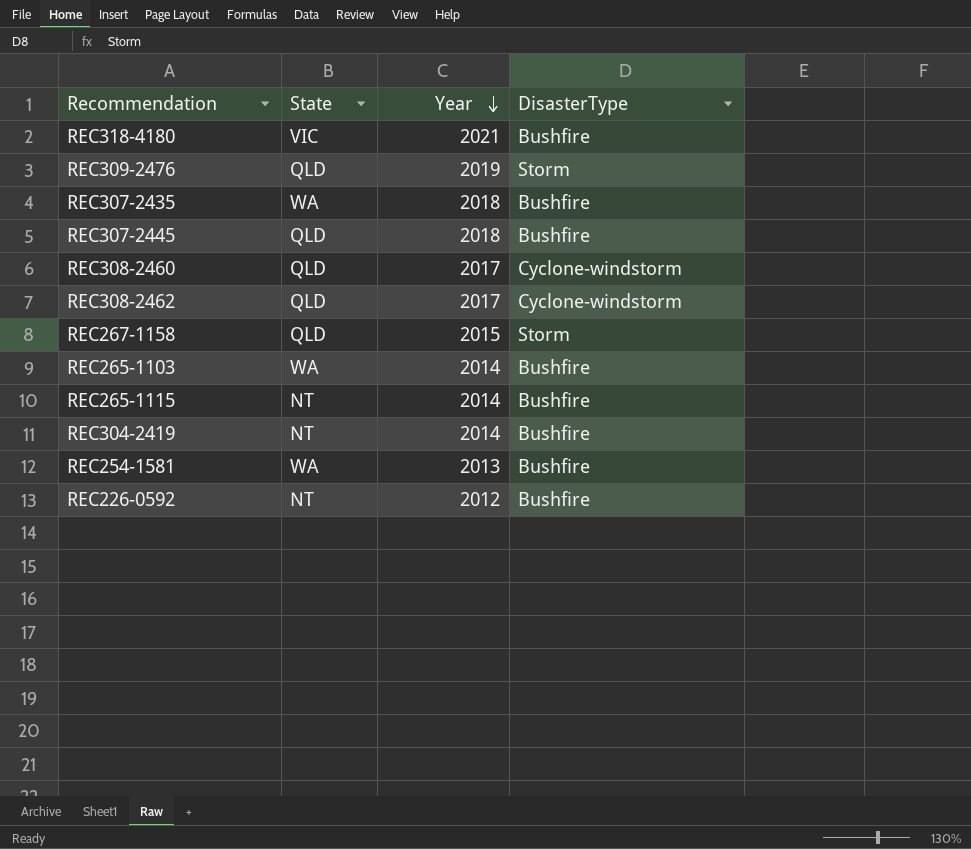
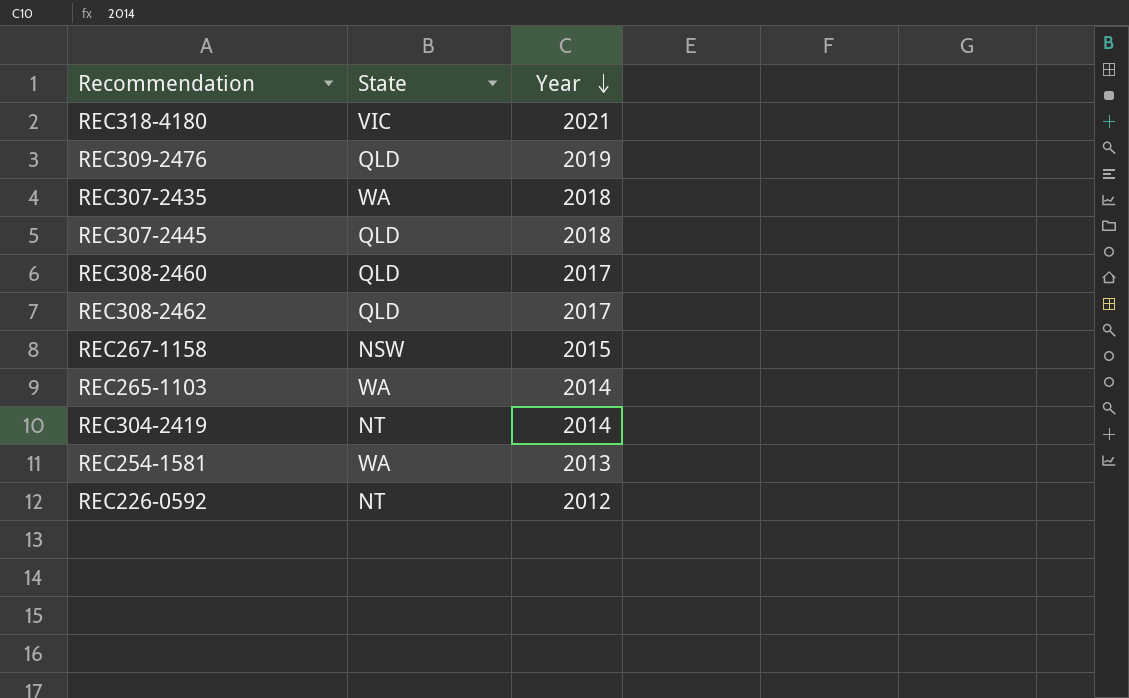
column DisasterType | position: 4 -> none
row REC265-1115: NT | 2014 | Bushfire -> none
REC267-1158 | State: QLD -> NSW

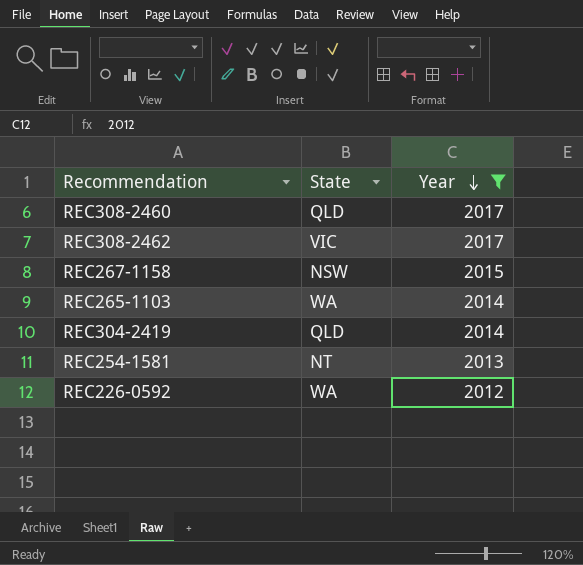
filter: none -> Year <= 2017
REC308-2462 | State: QLD -> VIC
REC304-2419 | State: NT -> QLD
REC254-1581 | State: WA -> NT
REC226-0592 | State: NT -> WA

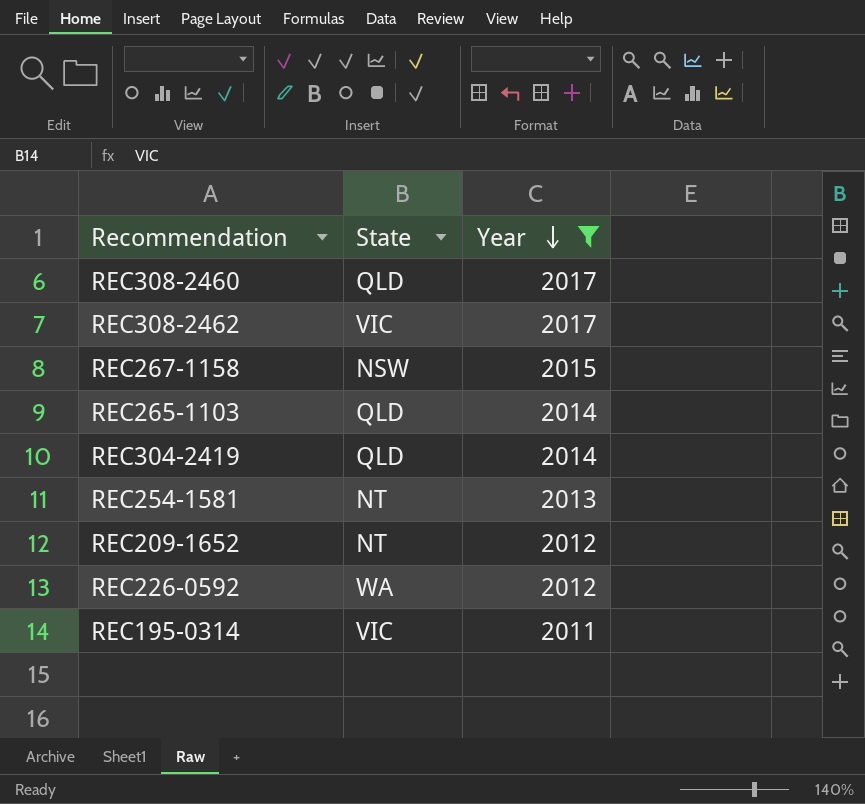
REC265-1103 | State: WA -> QLD
row REC209-1652: none -> NT | 2012
row REC195-0314: none -> VIC | 2011

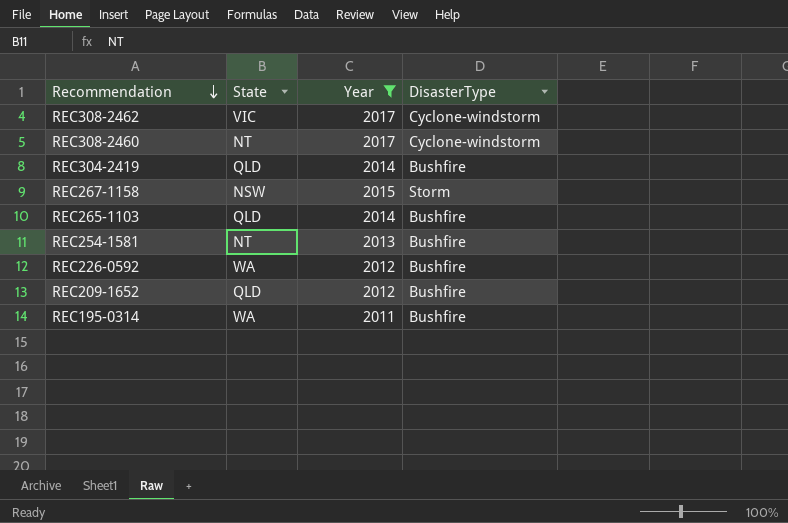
row order: Year descending -> Recommendation descending
column DisasterType | position: none -> 4
REC308-2460 | State: QLD -> NT
REC209-1652 | State: NT -> QLD
REC195-0314 | State: VIC -> WA

